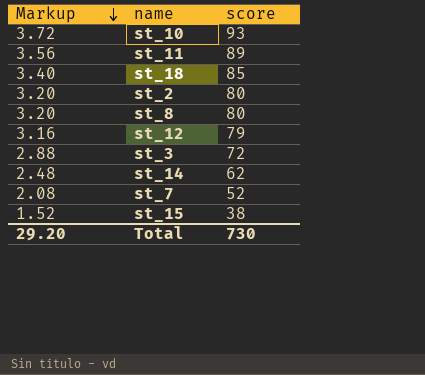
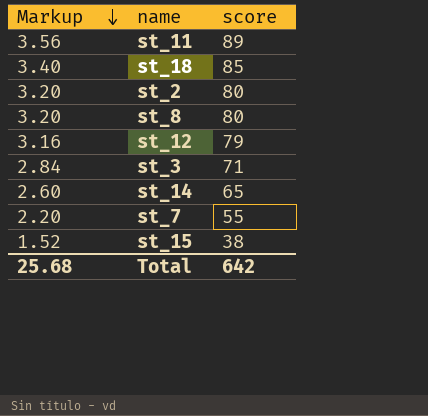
row st_10: 3.72 | 93 -> none
st_3 | Markup: 2.88 -> 2.84
st_3 | score: 72 -> 71
st_14 | Markup: 2.48 -> 2.60
st_14 | score: 62 -> 65
st_7 | Markup: 2.08 -> 2.20
st_7 | score: 52 -> 55
Total | Markup: 29.20 -> 25.68
Total | score: 730 -> 642

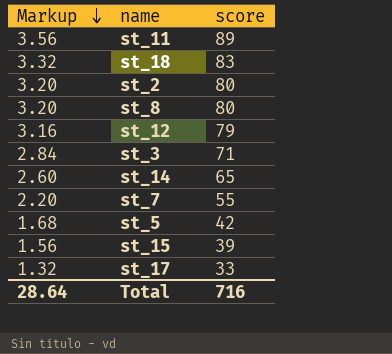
st_18 | Markup: 3.40 -> 3.32
st_18 | score: 85 -> 83
row st_5: none -> 1.68 | 42
st_15 | Markup: 1.52 -> 1.56
st_15 | score: 38 -> 39
row st_17: none -> 1.32 | 33
Total | Markup: 25.68 -> 28.64
Total | score: 642 -> 716

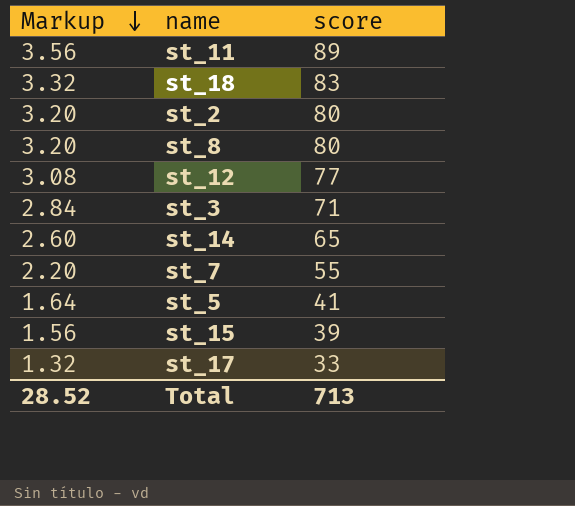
st_12 | Markup: 3.16 -> 3.08
st_12 | score: 79 -> 77
st_5 | Markup: 1.68 -> 1.64
st_5 | score: 42 -> 41
Total | Markup: 28.64 -> 28.52
Total | score: 716 -> 713

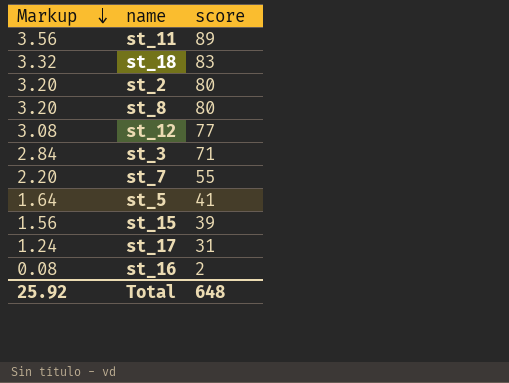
row st_14: 2.60 | 65 -> none
st_17 | Markup: 1.32 -> 1.24
st_17 | score: 33 -> 31
row st_16: none -> 0.08 | 2
Total | Markup: 28.52 -> 25.92
Total | score: 713 -> 648

